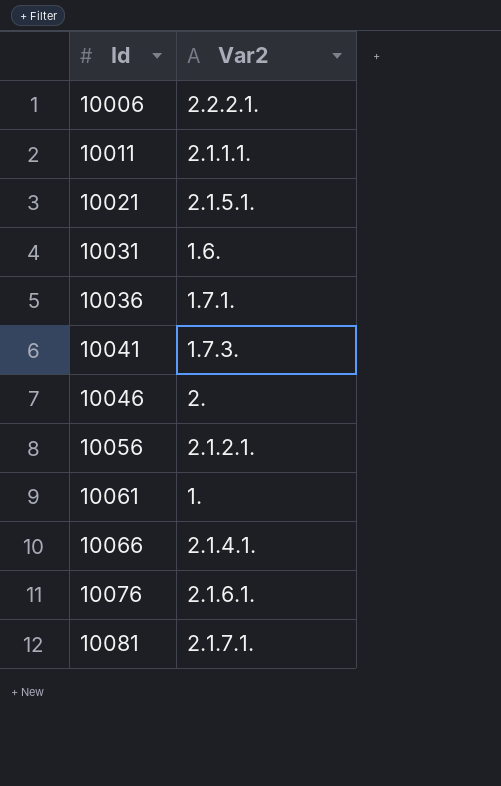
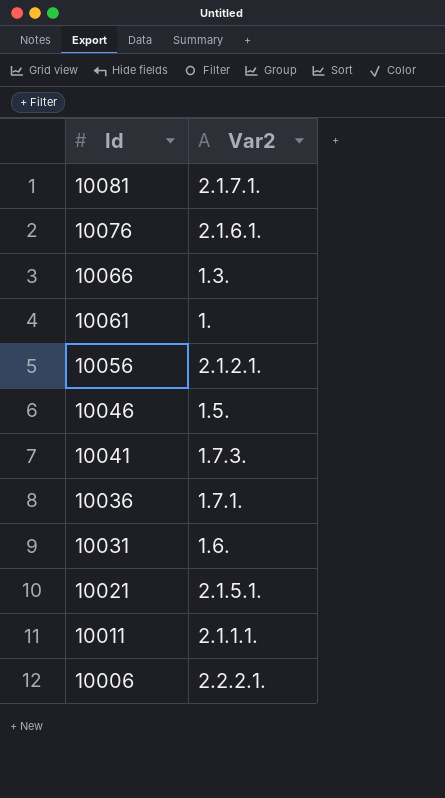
row order: Id ascending -> Id descending
10066 | Var2: 2.1.4.1. -> 1.3.
10046 | Var2: 2. -> 1.5.

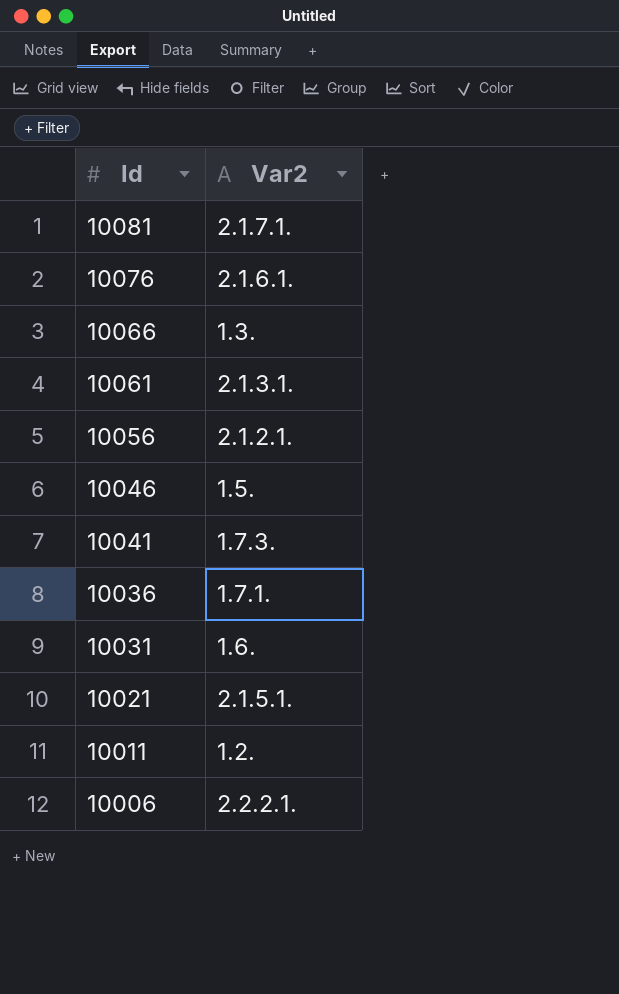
10061 | Var2: 1. -> 2.1.3.1.
10011 | Var2: 2.1.1.1. -> 1.2.

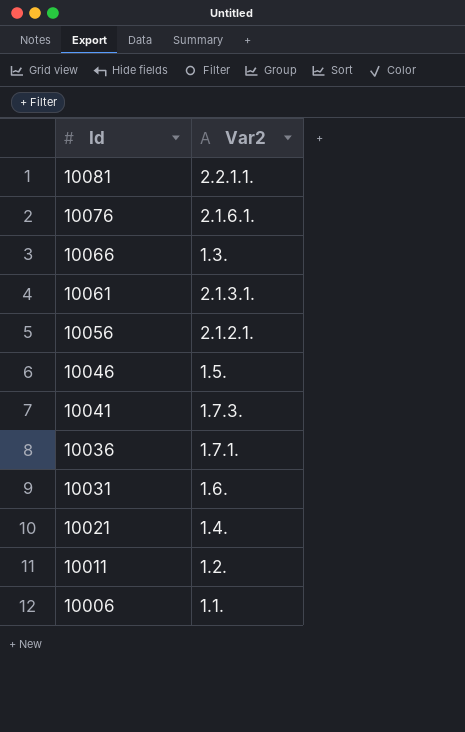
10081 | Var2: 2.1.7.1. -> 2.2.1.1.
10021 | Var2: 2.1.5.1. -> 1.4.
10006 | Var2: 2.2.2.1. -> 1.1.

